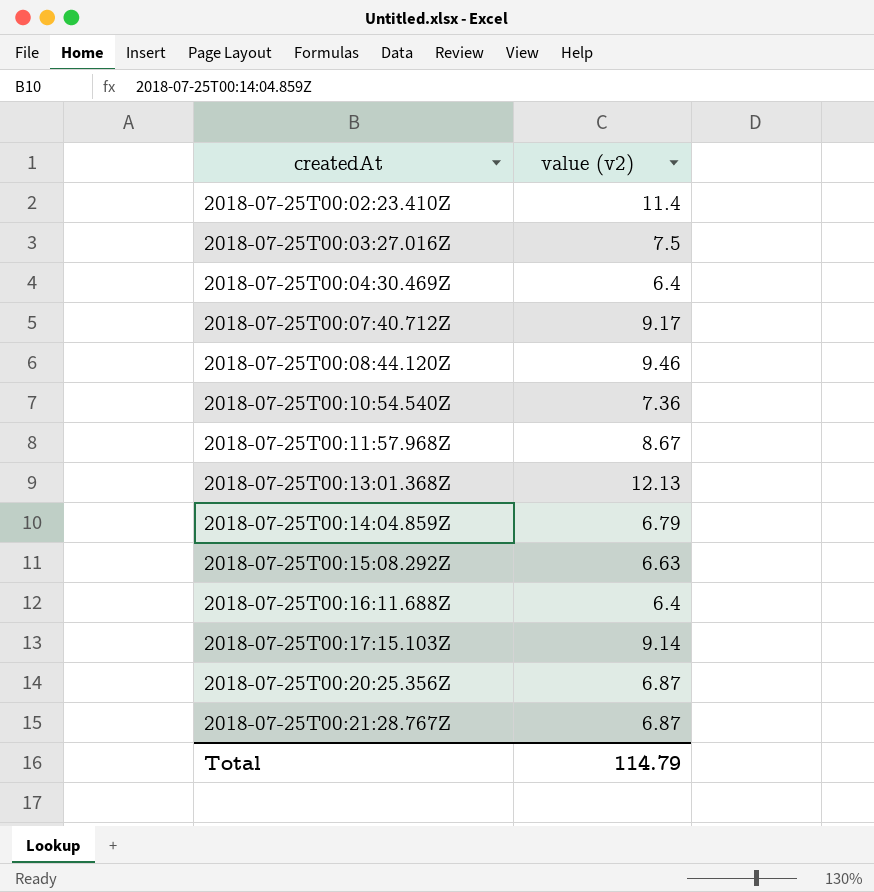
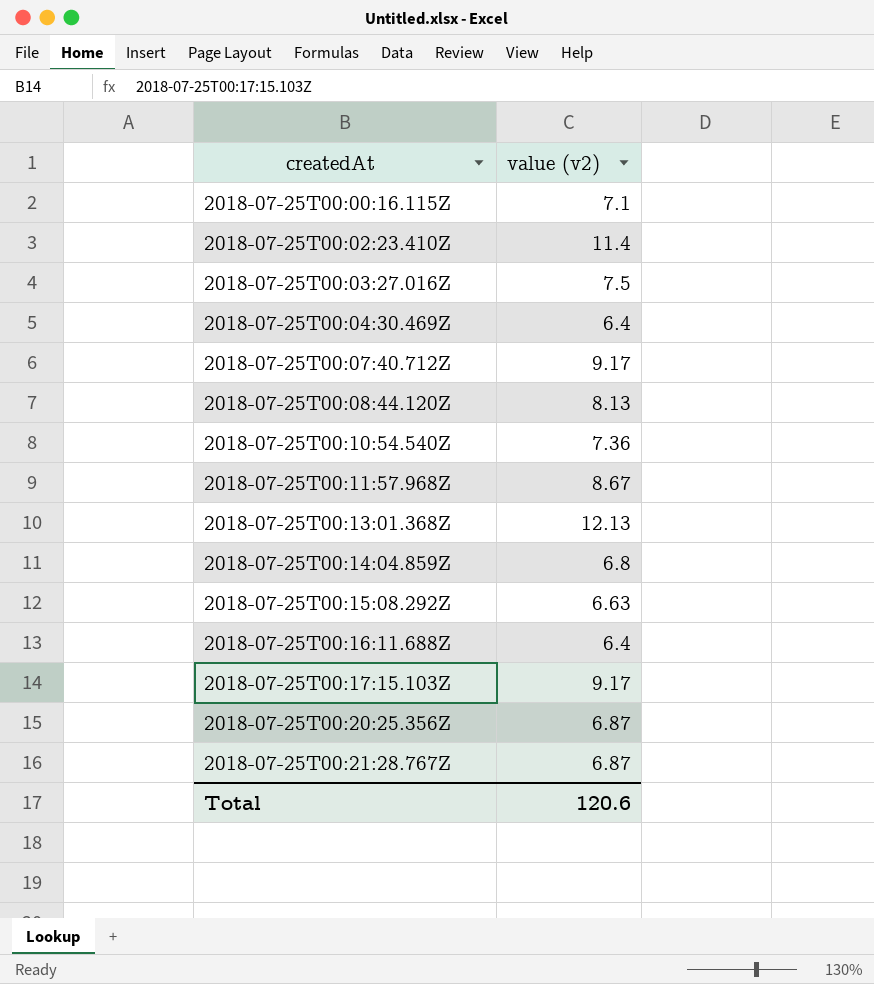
row 2018-07-25T00:00:16.115Z: none -> 7.1
2018-07-25T00:08:44.120Z | value (v2): 9.46 -> 8.13
2018-07-25T00:14:04.859Z | value (v2): 6.79 -> 6.8
2018-07-25T00:17:15.103Z | value (v2): 9.14 -> 9.17
Total | value (v2): 114.79 -> 120.6

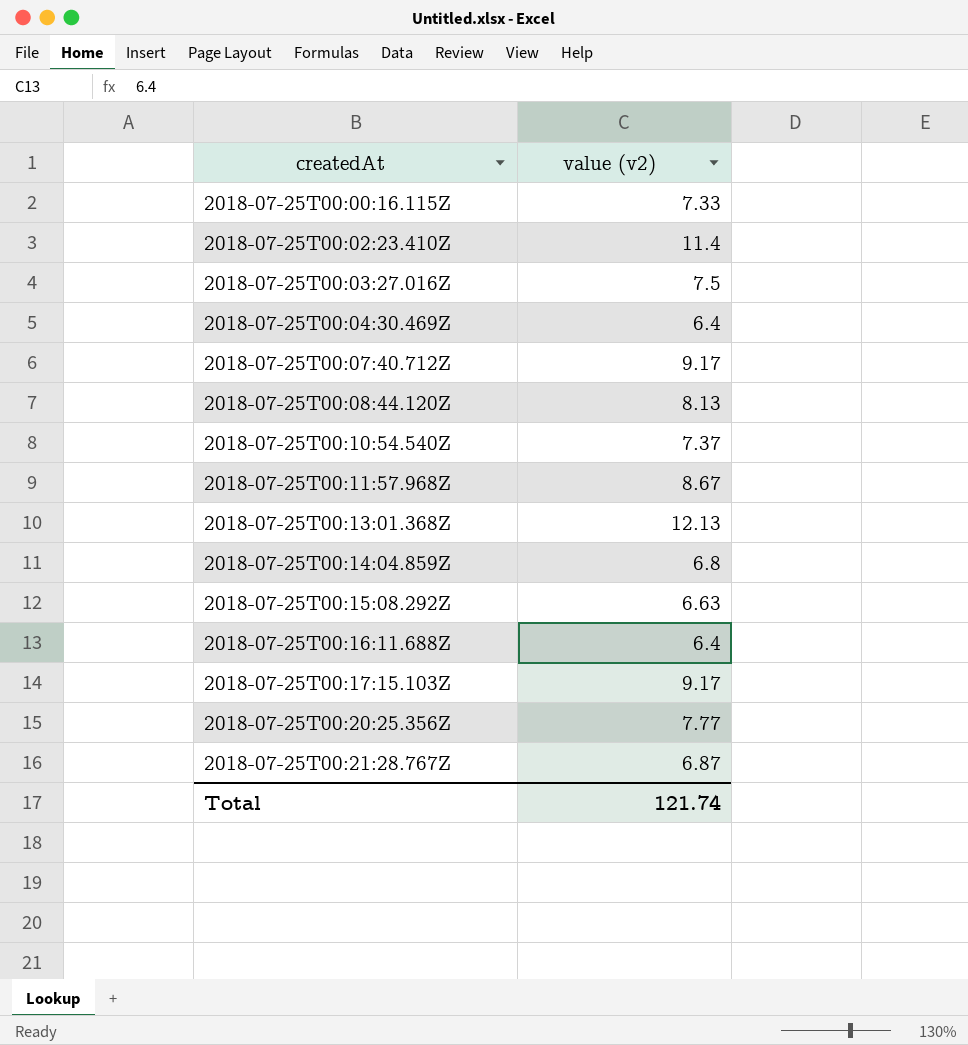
2018-07-25T00:00:16.115Z | value (v2): 7.1 -> 7.33
2018-07-25T00:10:54.540Z | value (v2): 7.36 -> 7.37
2018-07-25T00:20:25.356Z | value (v2): 6.87 -> 7.77
Total | value (v2): 120.6 -> 121.74

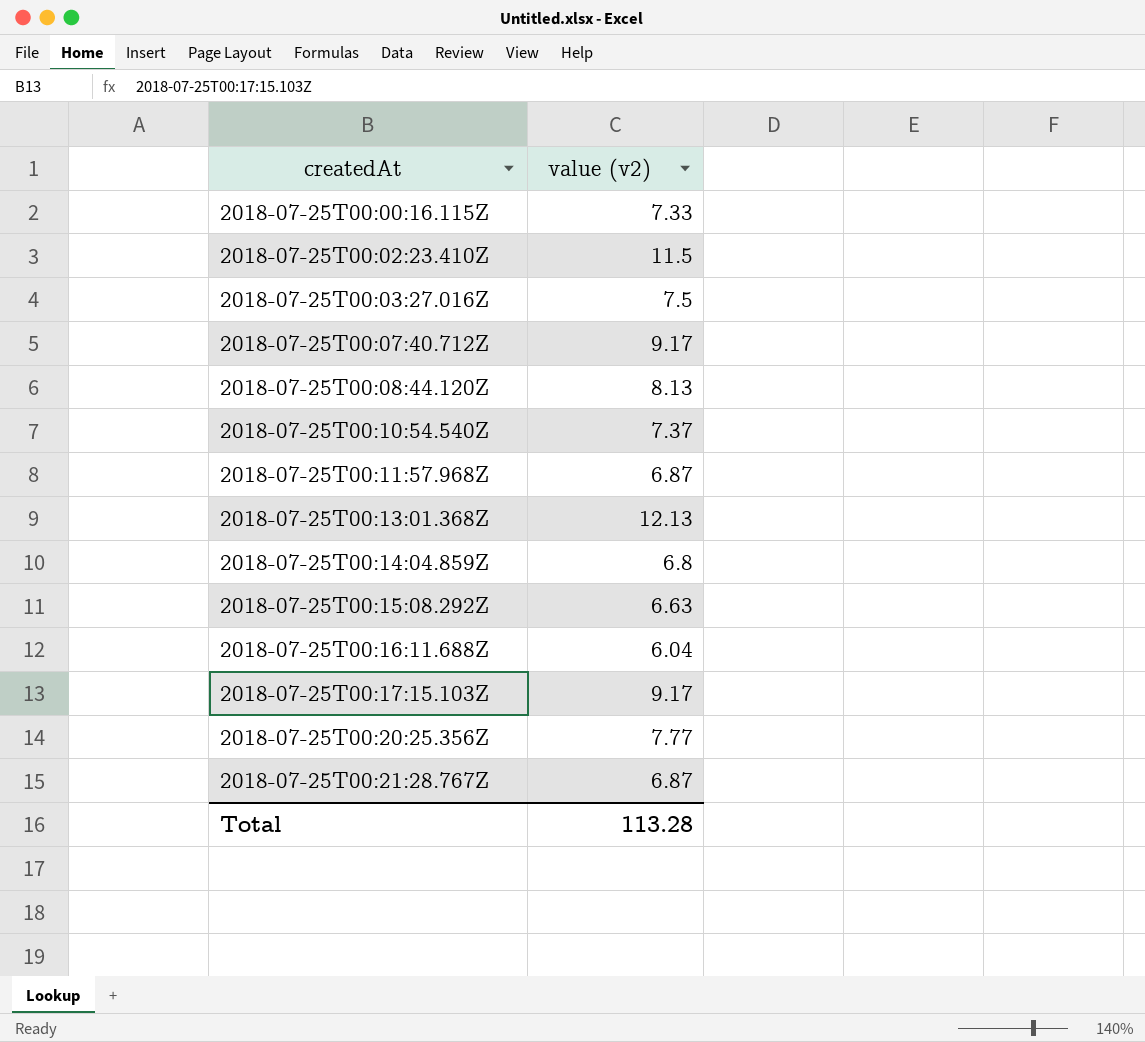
row 2018-07-25T00:04:30.469Z: 6.4 -> none
2018-07-25T00:02:23.410Z | value (v2): 11.4 -> 11.5
2018-07-25T00:11:57.968Z | value (v2): 8.67 -> 6.87
2018-07-25T00:16:11.688Z | value (v2): 6.4 -> 6.04
Total | value (v2): 121.74 -> 113.28

